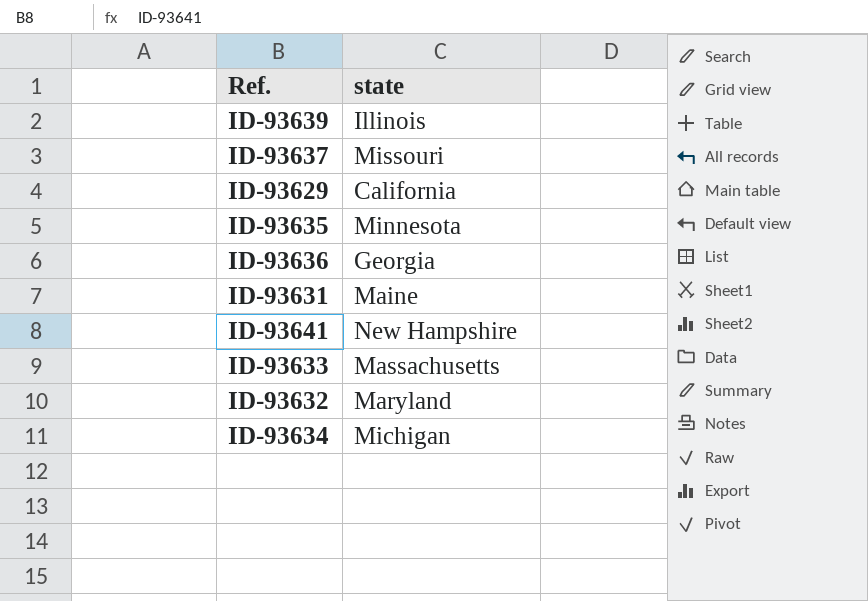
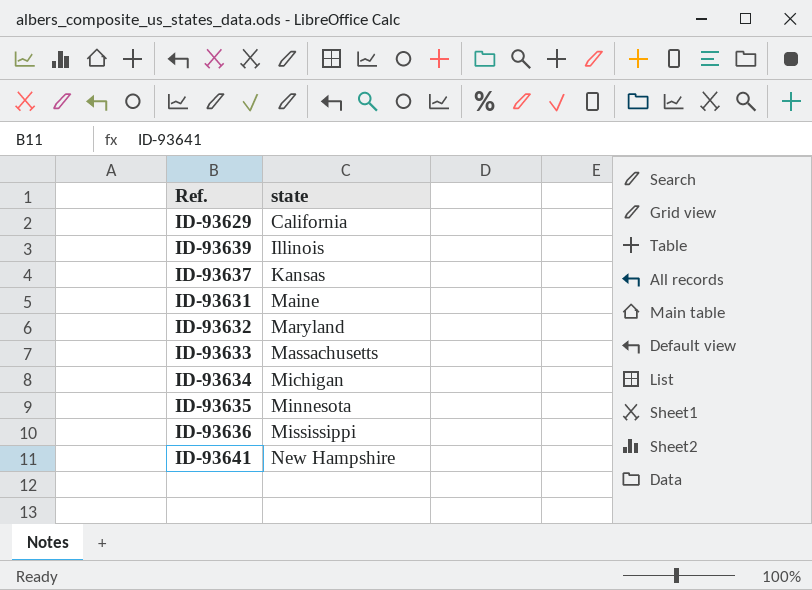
row order: none -> state ascending
ID-93637 | state: Missouri -> Kansas
ID-93636 | state: Georgia -> Mississippi

